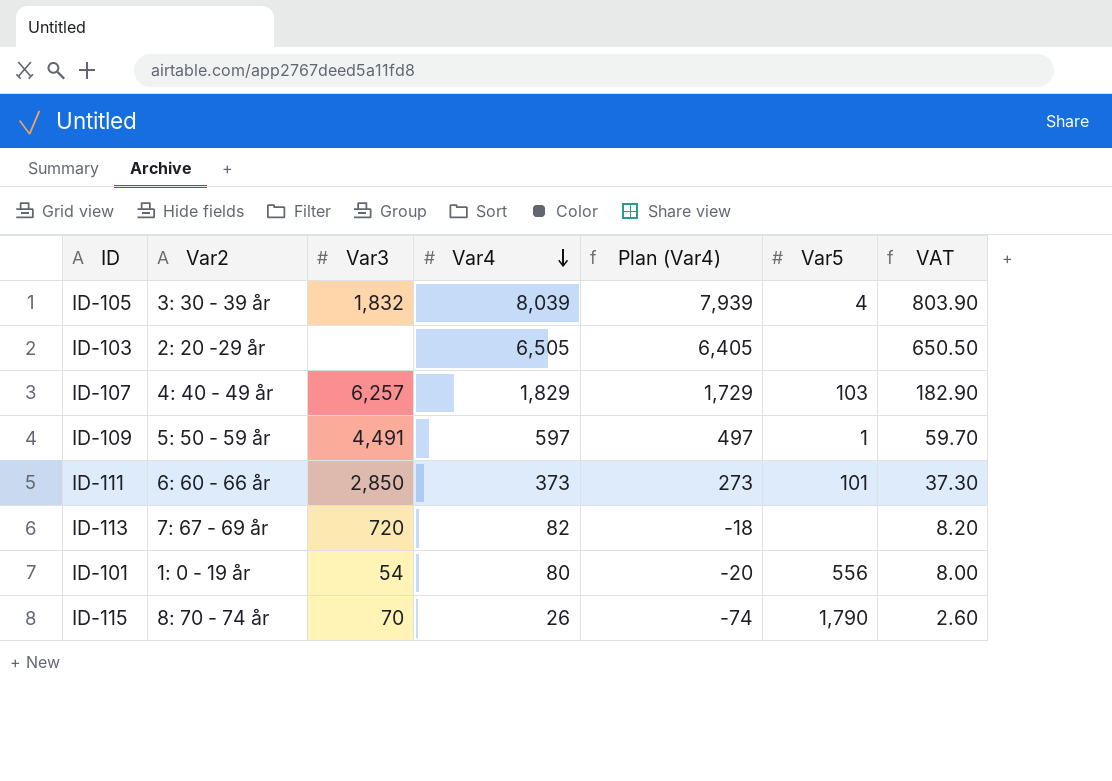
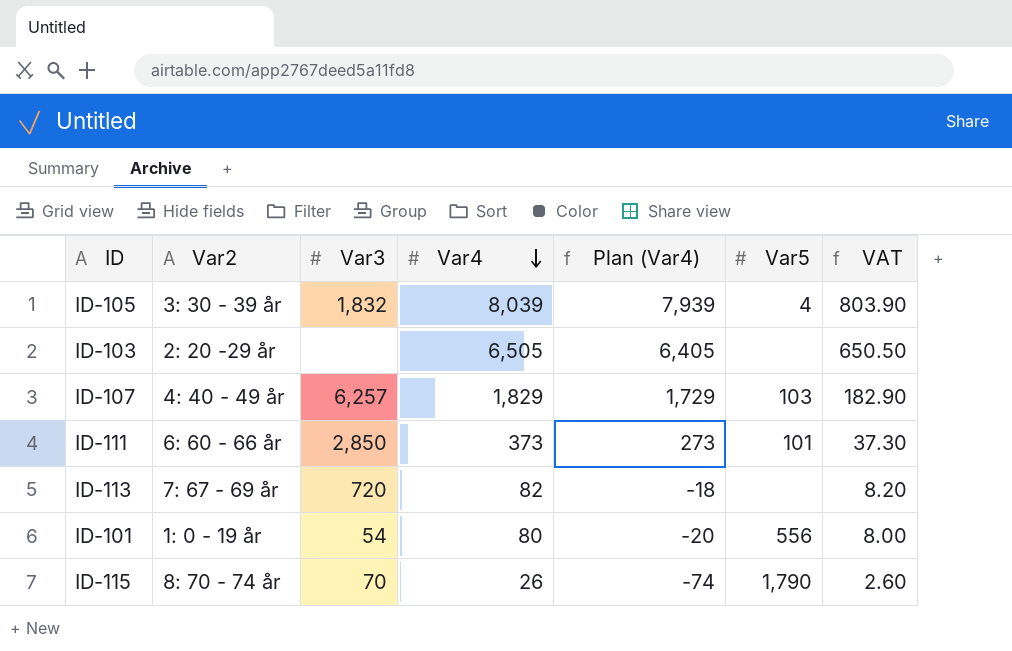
row ID-109: 5: 50 - 59 år | 4,491 | 597 | 497 | 1 | 59.70 -> none

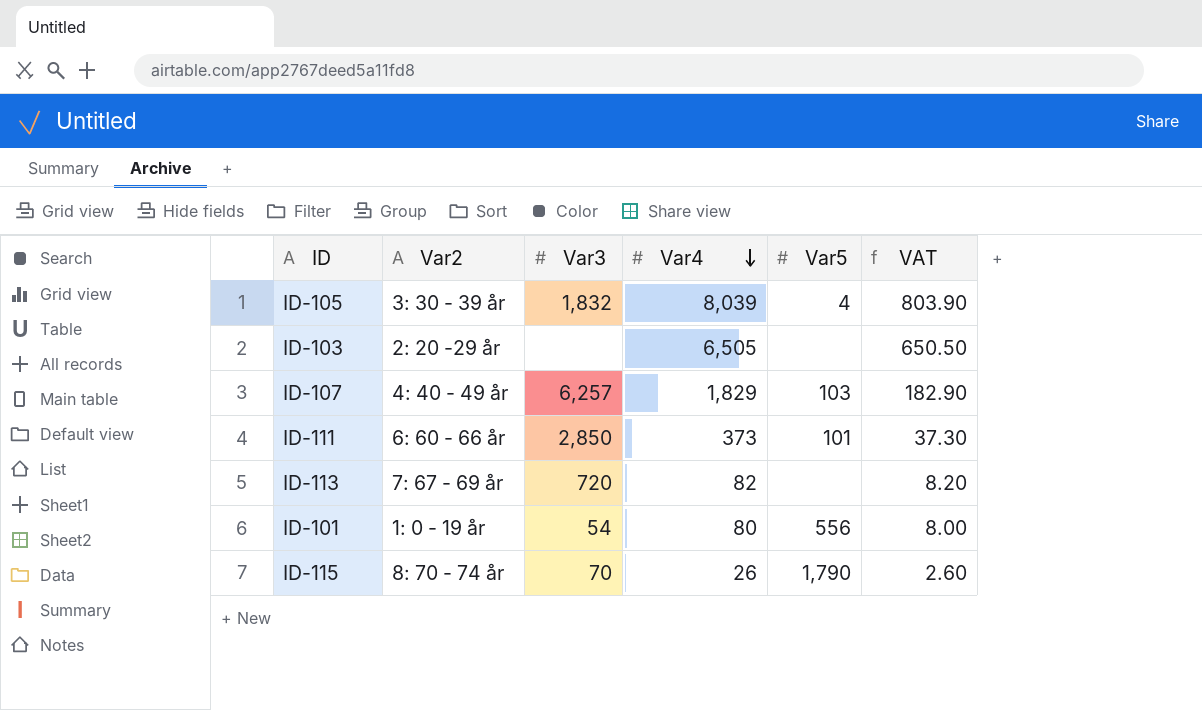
column Plan (Var4) | formula: [Var4] - 100 -> none

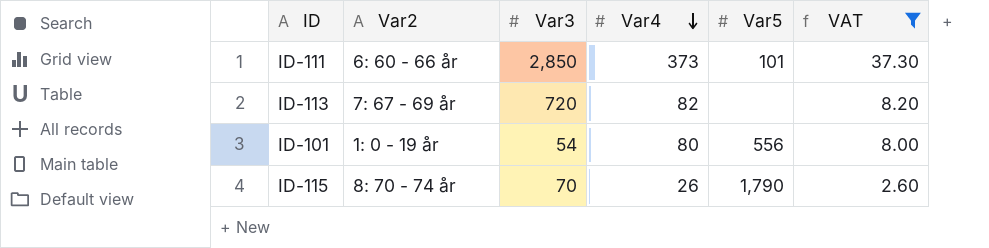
filter: none -> VAT <= 37.30

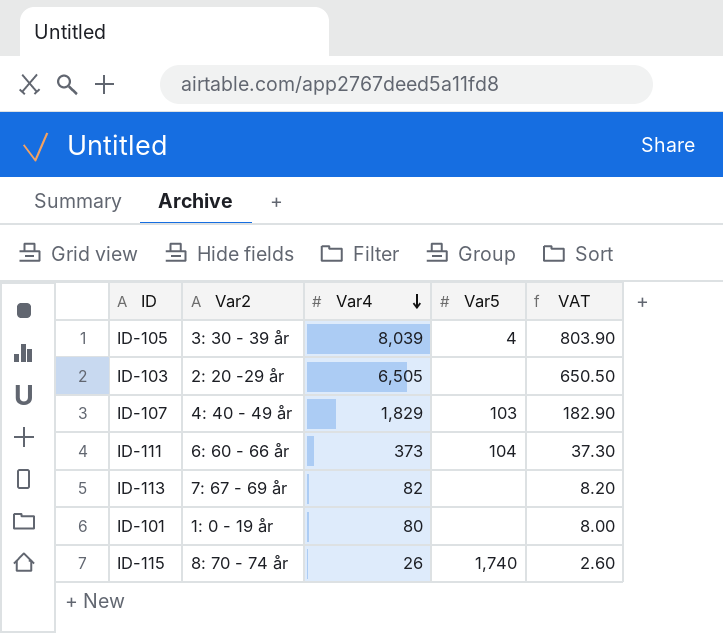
filter: VAT <= 37.30 -> none
column Var3 | position: 3 -> none
ID-111 | Var5: 101 -> 104
ID-101 | Var5: 556 -> none
ID-115 | Var5: 1,790 -> 1,740

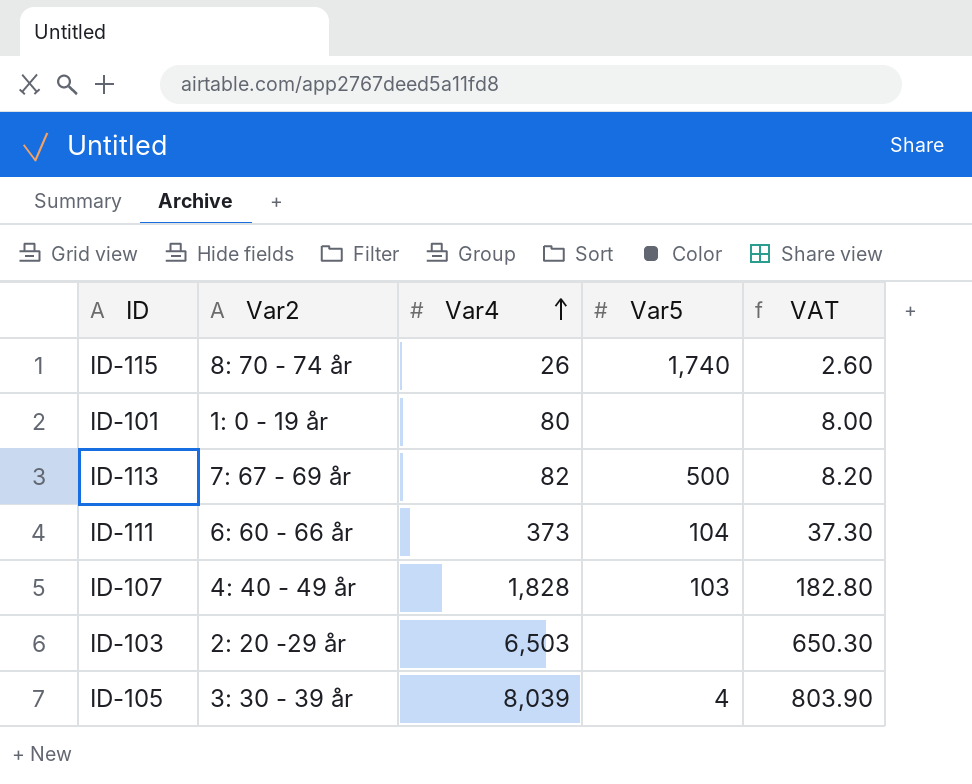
row order: Var4 descending -> Var4 ascending
ID-113 | Var5: none -> 500
ID-107 | Var4: 1,829 -> 1,828
ID-107 | VAT: 182.90 -> 182.80
ID-103 | Var4: 6,505 -> 6,503
ID-103 | VAT: 650.50 -> 650.30

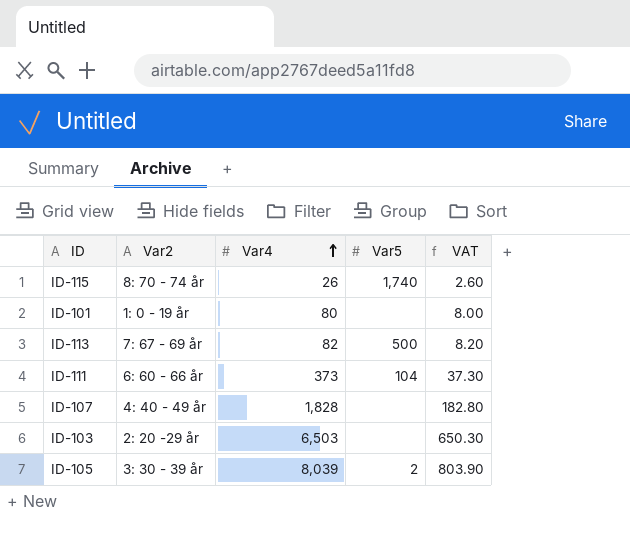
ID-107 | Var5: 103 -> none
ID-105 | Var5: 4 -> 2

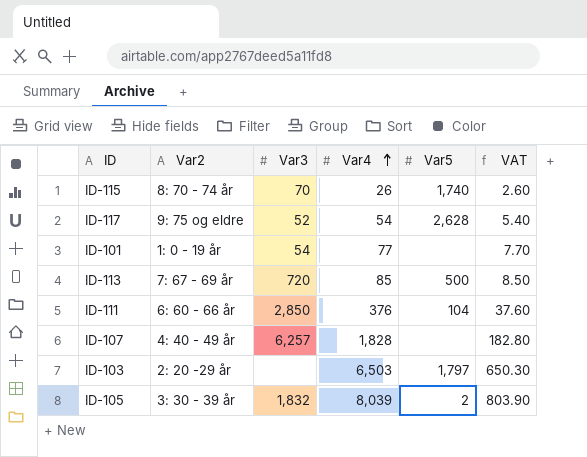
column Var3 | position: none -> 3
row ID-117: none -> 9: 75 og eldre | 52 | 54 | 2,628 | 5.40
ID-101 | Var4: 80 -> 77
ID-101 | VAT: 8.00 -> 7.70
ID-113 | Var4: 82 -> 85
ID-113 | VAT: 8.20 -> 8.50
ID-111 | Var4: 373 -> 376
ID-111 | VAT: 37.30 -> 37.60
ID-103 | Var5: none -> 1,797

